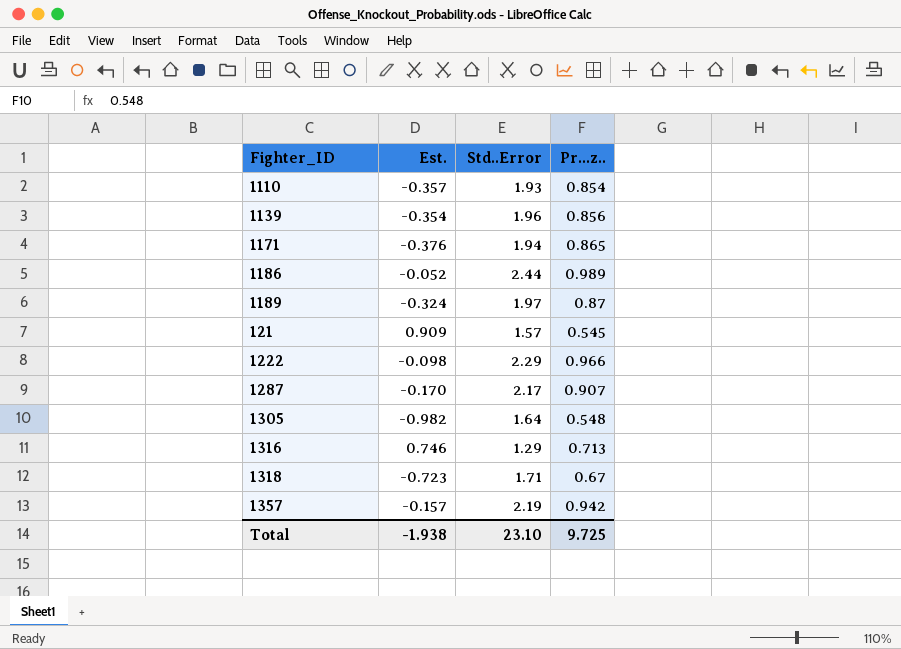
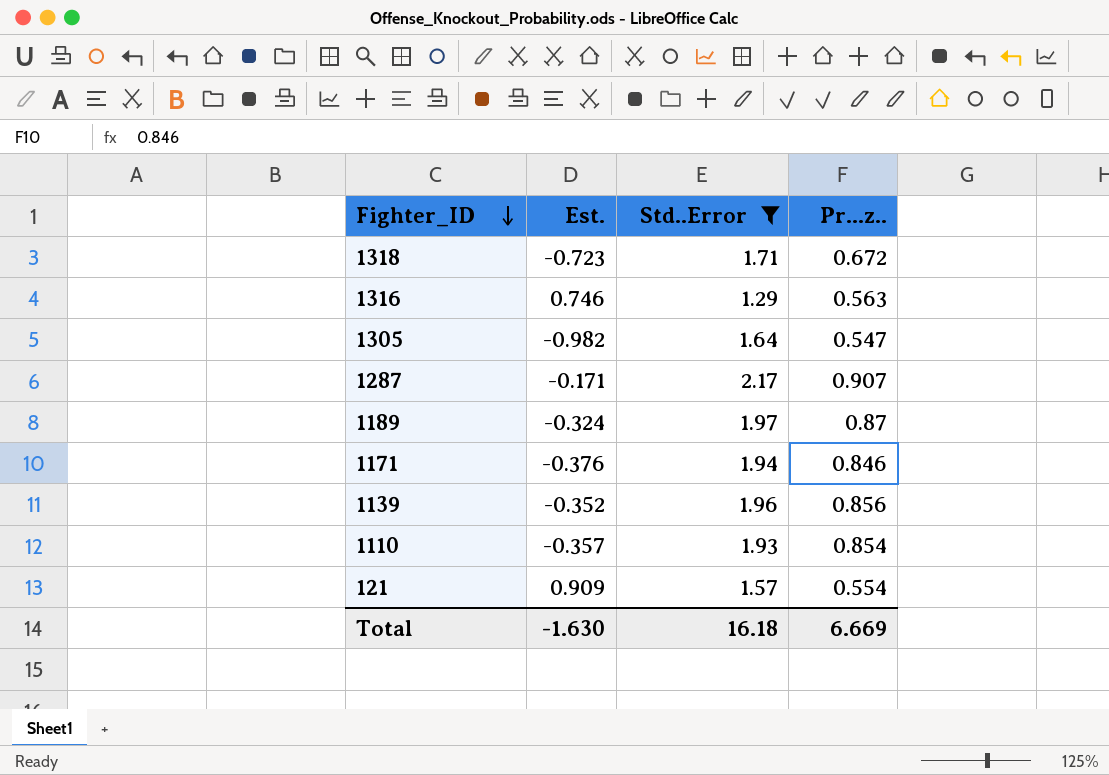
filter: none -> Std..Error <= 2.17
row order: none -> Fighter_ID descending
1318 | Pr...z..: 0.67 -> 0.672
1316 | Pr...z..: 0.713 -> 0.563
1305 | Pr...z..: 0.548 -> 0.547
1287 | Est.: -0.170 -> -0.171
1171 | Pr...z..: 0.865 -> 0.846
1139 | Est.: -0.354 -> -0.352
121 | Pr...z..: 0.545 -> 0.554
Total | Est.: -1.938 -> -1.630
Total | Std..Error: 23.10 -> 16.18
Total | Pr...z..: 9.725 -> 6.669

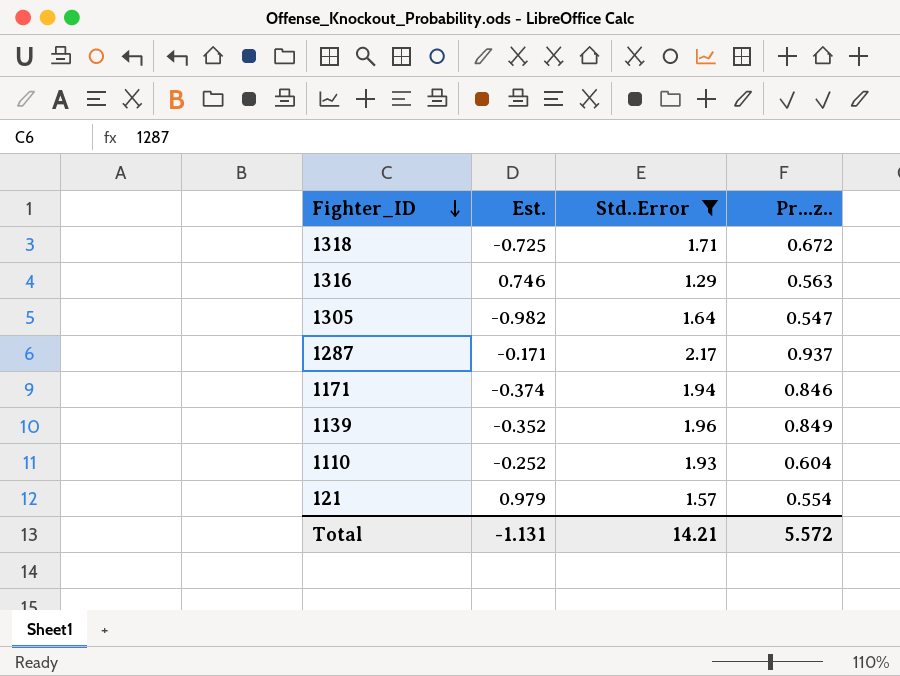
row 1189: -0.324 | 1.97 | 0.87 -> none
1318 | Est.: -0.723 -> -0.725
1287 | Pr...z..: 0.907 -> 0.937
1171 | Est.: -0.376 -> -0.374
1139 | Pr...z..: 0.856 -> 0.849
1110 | Est.: -0.357 -> -0.252
1110 | Pr...z..: 0.854 -> 0.604
121 | Est.: 0.909 -> 0.979
Total | Est.: -1.630 -> -1.131
Total | Std..Error: 16.18 -> 14.21
Total | Pr...z..: 6.669 -> 5.572

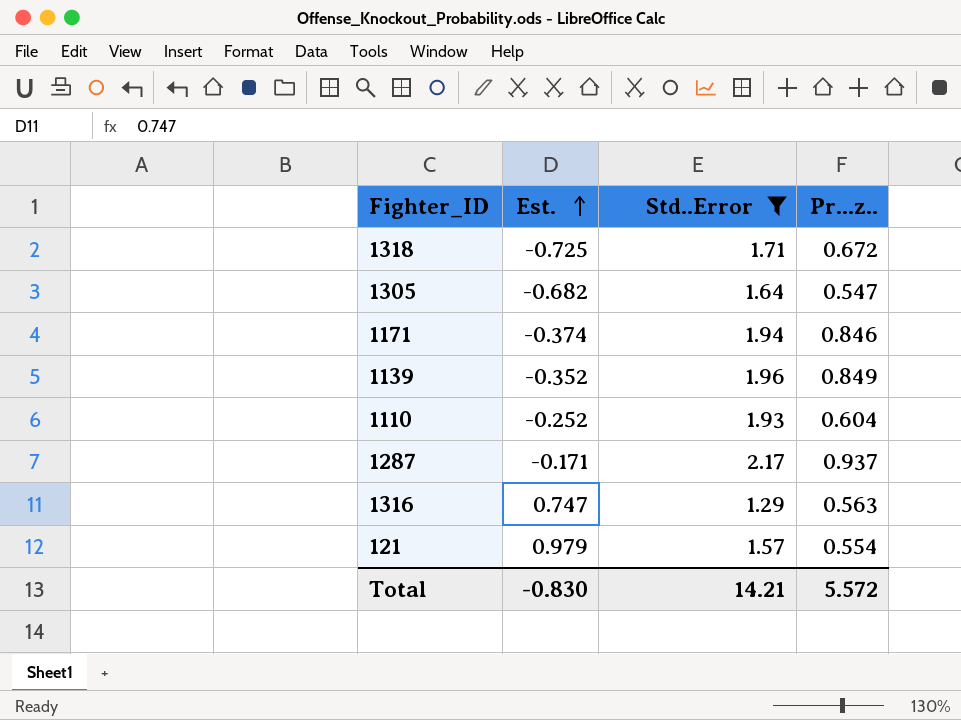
row order: Fighter_ID descending -> Est. ascending
1305 | Est.: -0.982 -> -0.682
1316 | Est.: 0.746 -> 0.747
Total | Est.: -1.131 -> -0.830

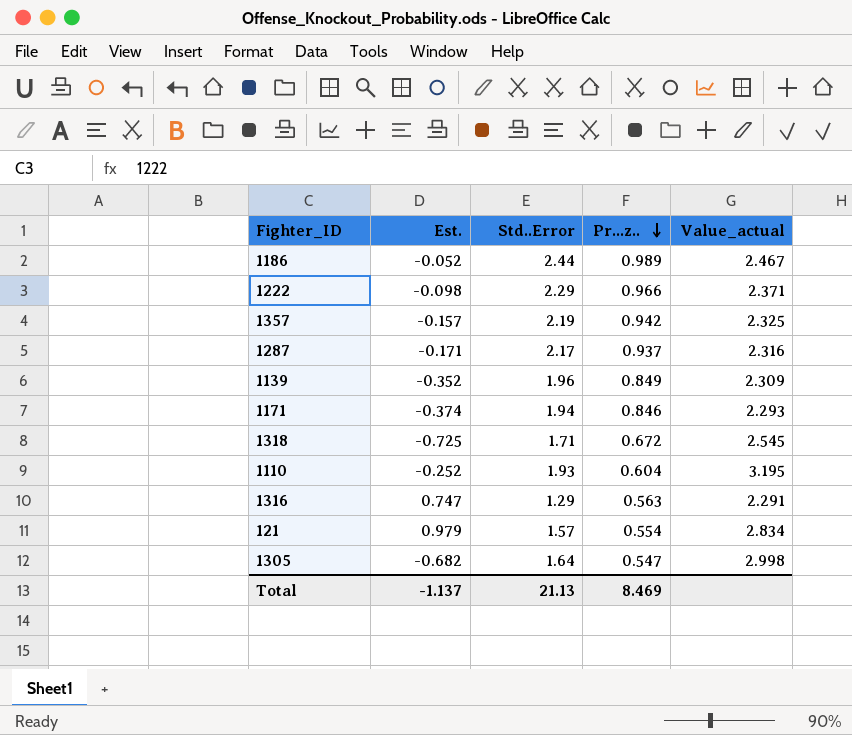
filter: Std..Error <= 2.17 -> none
row order: Est. ascending -> Pr...z.. descending
column Value_actual | formula: none -> [Std..Error] / [Pr...z..]
Total | Est.: -0.830 -> -1.137
Total | Std..Error: 14.21 -> 21.13
Total | Pr...z..: 5.572 -> 8.469

